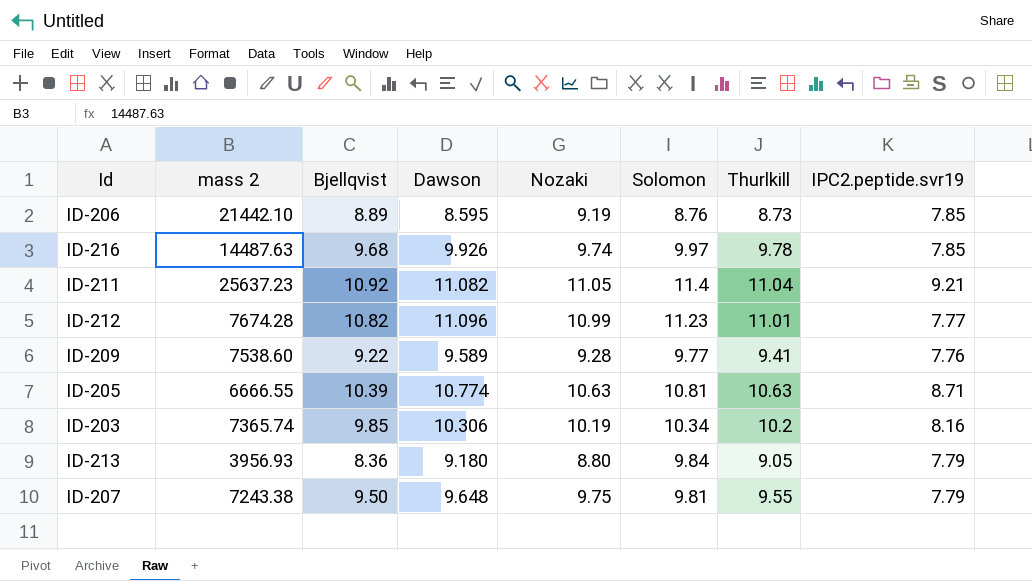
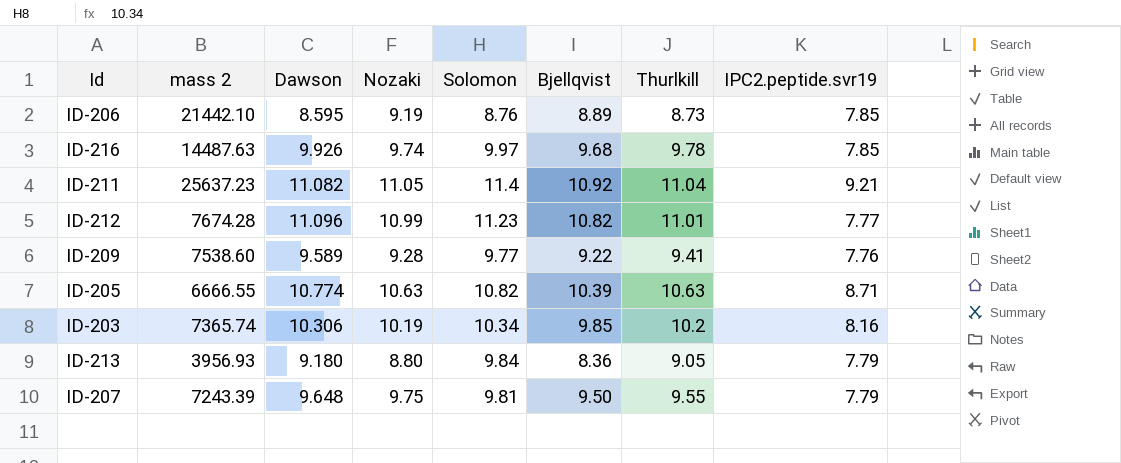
column Bjellqvist | position: 3 -> 6
ID-205 | Solomon: 10.81 -> 10.82
ID-207 | mass 2: 7243.38 -> 7243.39

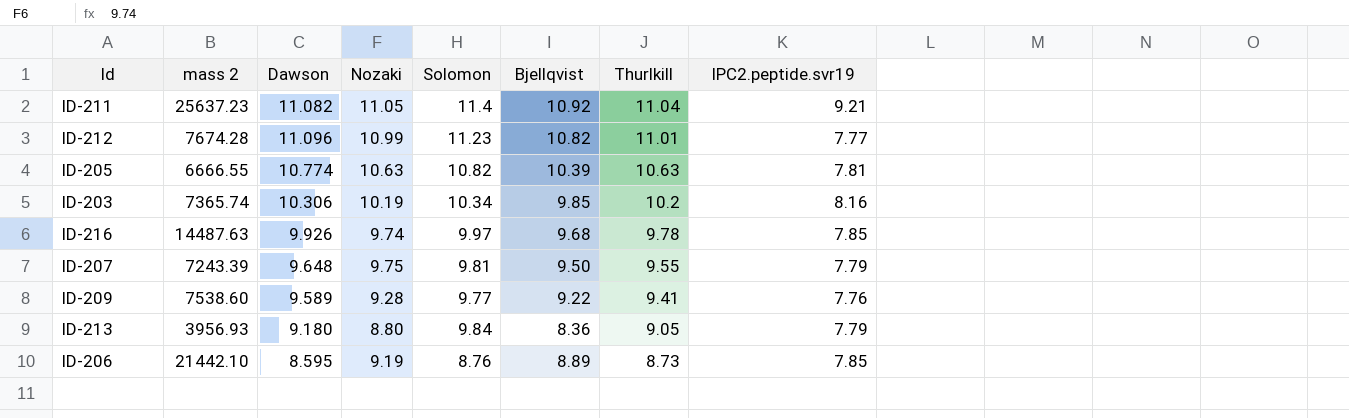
row order: none -> Thurlkill descending
ID-205 | IPC2.peptide.svr19: 8.71 -> 7.81

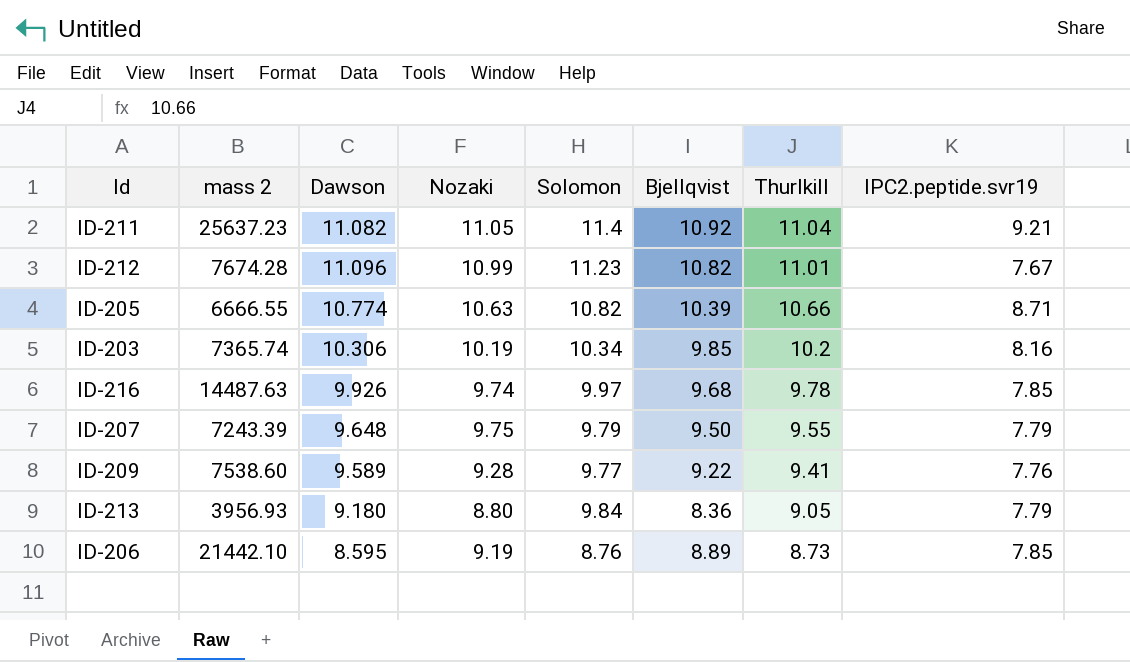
ID-212 | IPC2.peptide.svr19: 7.77 -> 7.67
ID-205 | Thurlkill: 10.63 -> 10.66
ID-205 | IPC2.peptide.svr19: 7.81 -> 8.71
ID-207 | Solomon: 9.81 -> 9.79

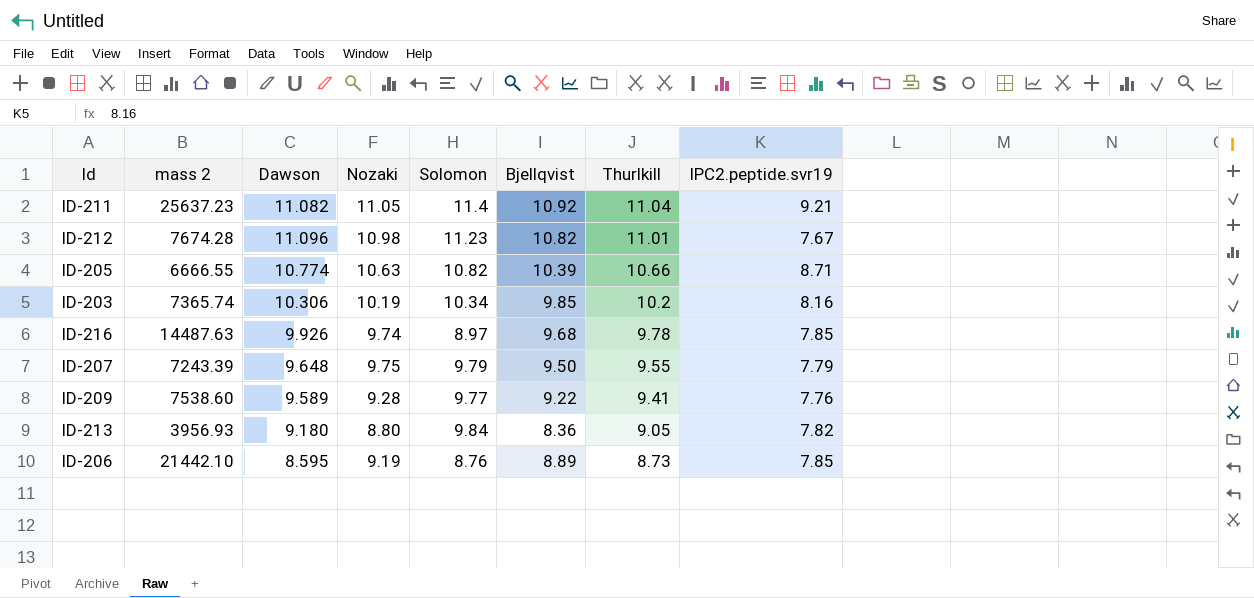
ID-212 | Nozaki: 10.99 -> 10.98
ID-216 | Solomon: 9.97 -> 8.97
ID-213 | IPC2.peptide.svr19: 7.79 -> 7.82

